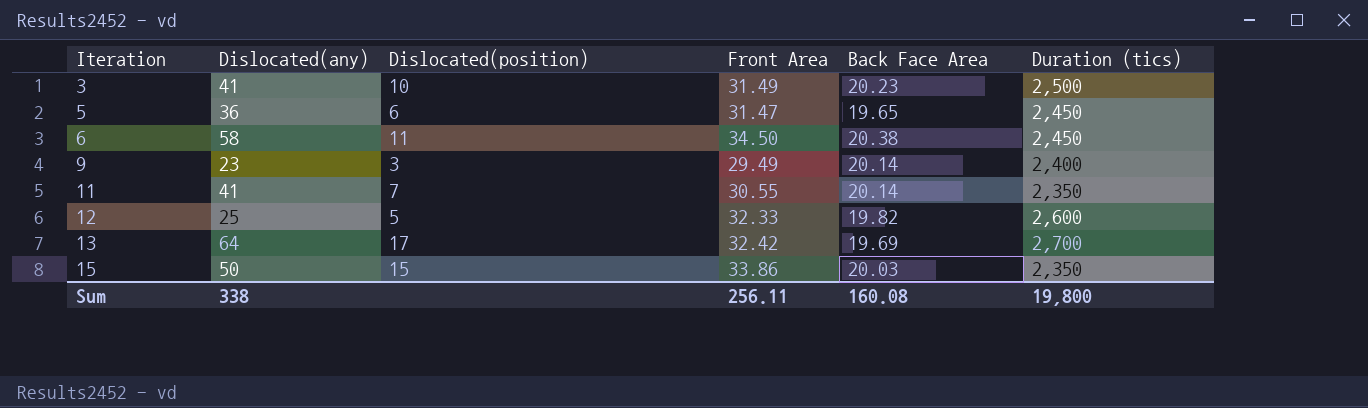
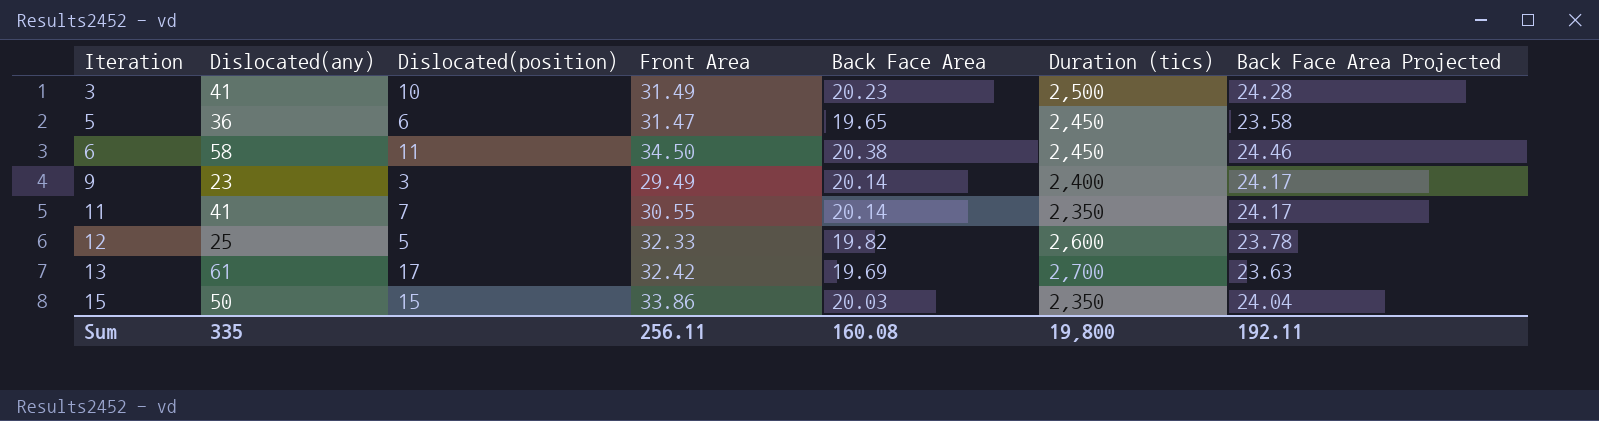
column Back Face Area Projected | formula: none -> [Back Face Area] * 1.2
13 | Dislocated(any): 64 -> 61
Sum | Dislocated(any): 338 -> 335

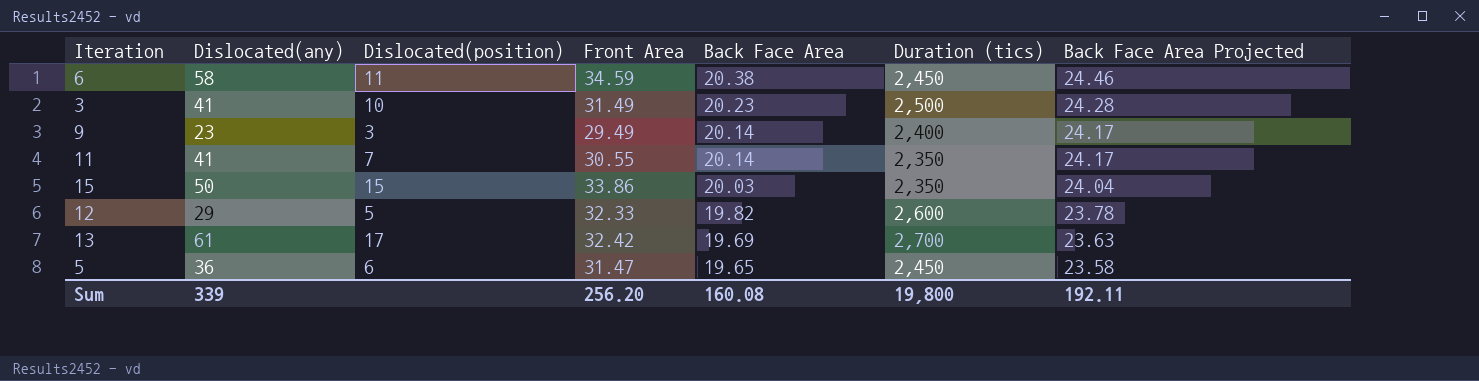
row order: Iteration ascending -> Back Face Area descending
6 | Front Area: 34.50 -> 34.59
12 | Dislocated(any): 25 -> 29
Sum | Dislocated(any): 335 -> 339
Sum | Front Area: 256.11 -> 256.20

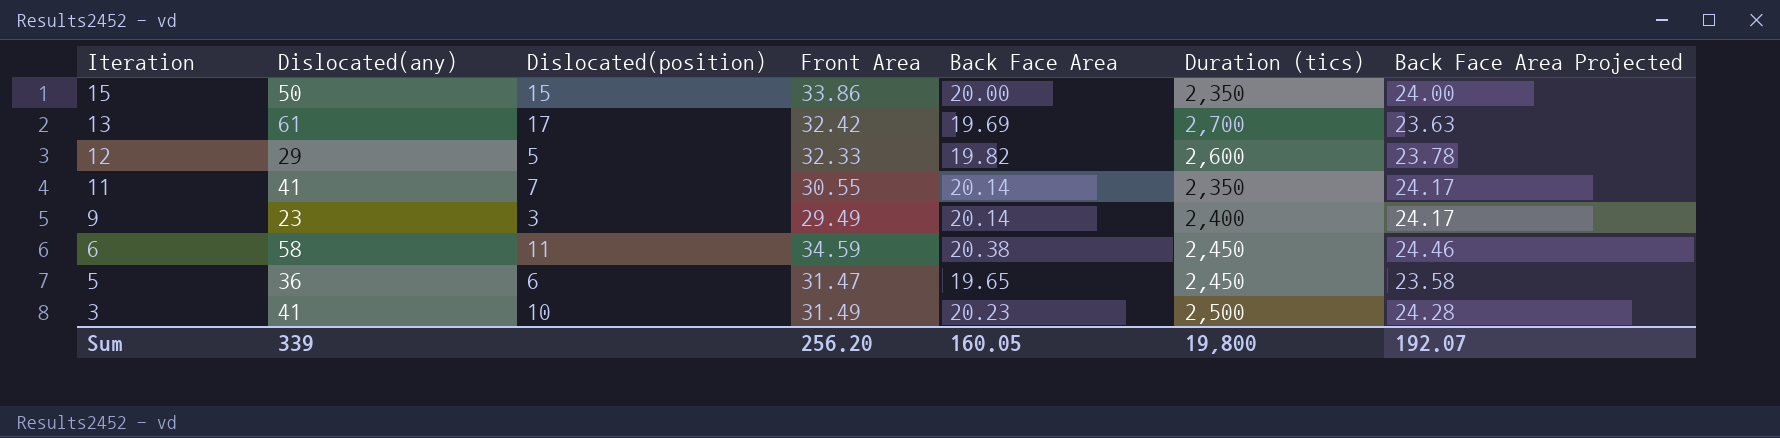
row order: Back Face Area descending -> Iteration descending
15 | Back Face Area: 20.03 -> 20.00
15 | Back Face Area Projected: 24.04 -> 24.00
Sum | Back Face Area: 160.08 -> 160.05
Sum | Back Face Area Projected: 192.11 -> 192.07

